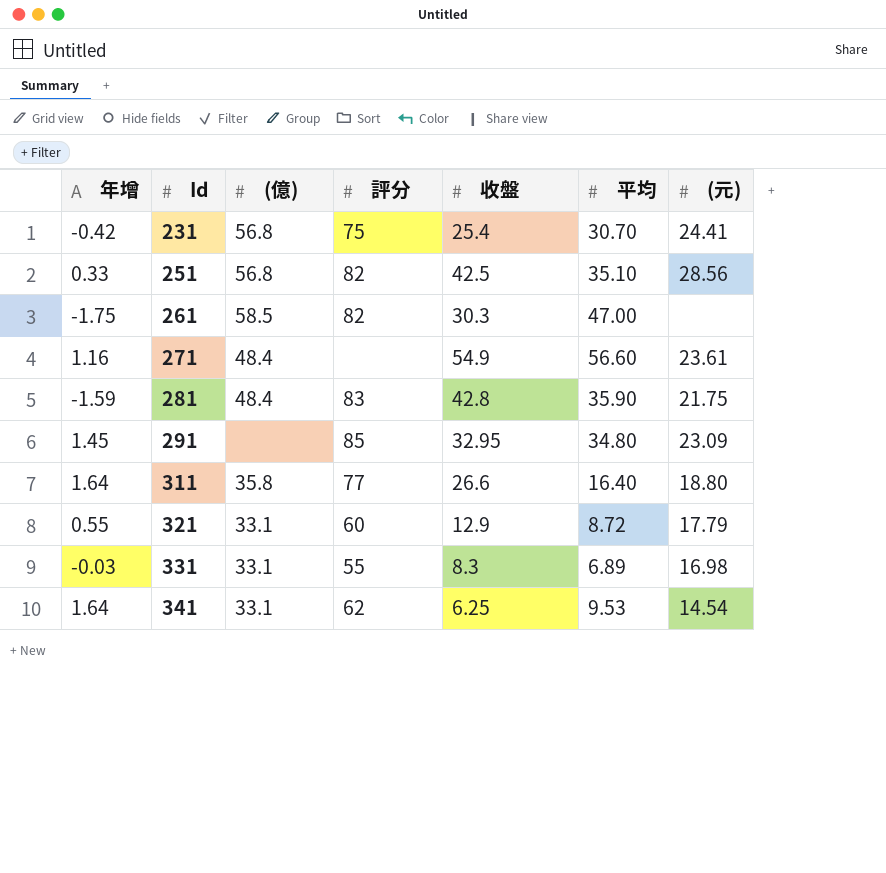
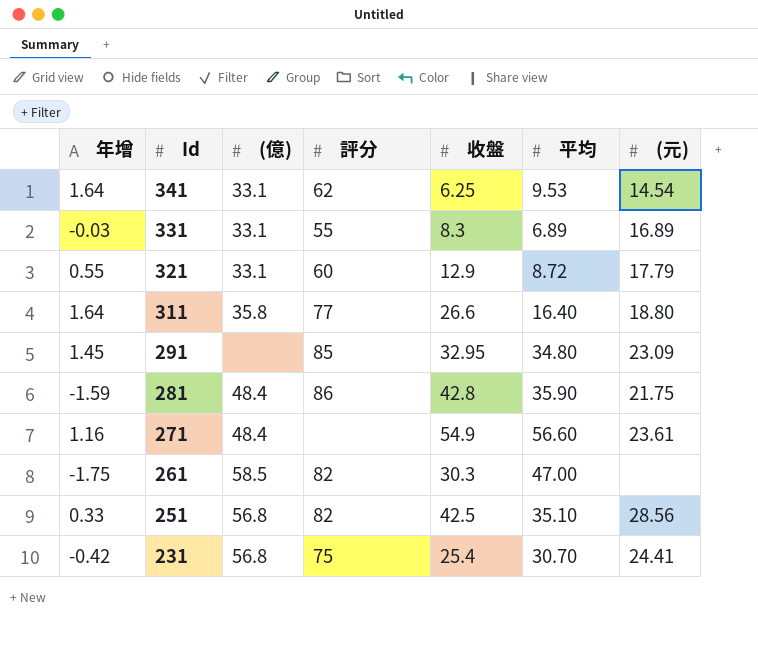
row order: Id ascending -> Id descending
331 | (元): 16.98 -> 16.89
281 | 評分: 83 -> 86

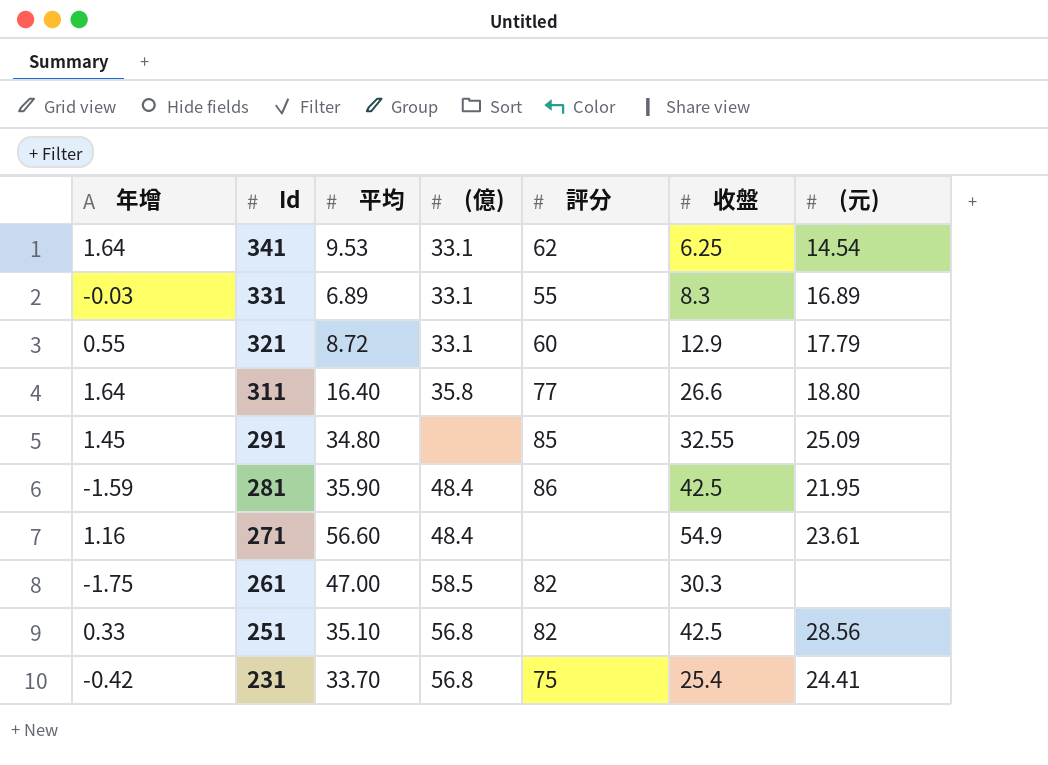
column 平均 | position: 6 -> 3
291 | 收盤: 32.95 -> 32.55
291 | (元): 23.09 -> 25.09
281 | 收盤: 42.8 -> 42.5
281 | (元): 21.75 -> 21.95
231 | 平均: 30.70 -> 33.70

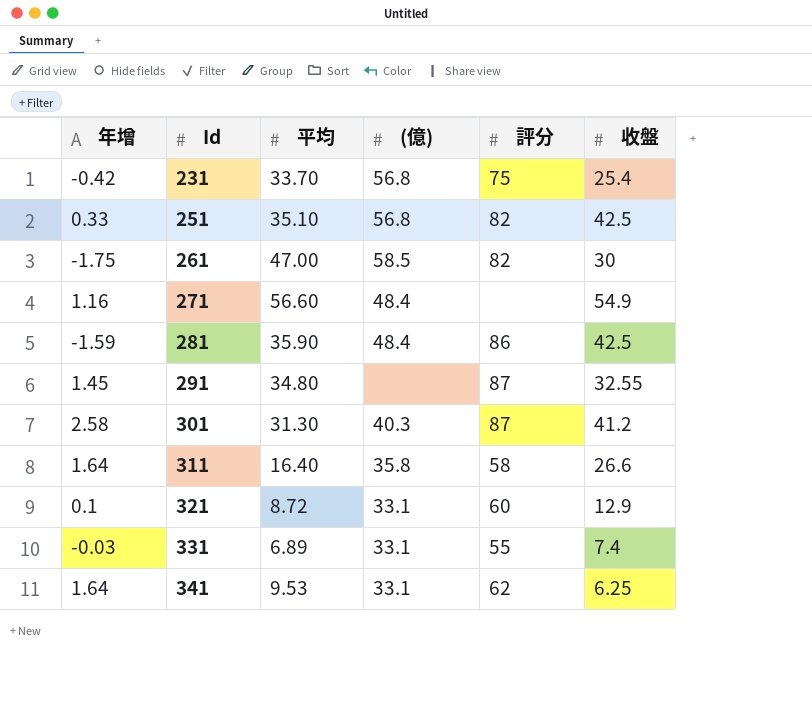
row order: Id descending -> Id ascending
column (元) | position: 7 -> none
261 | 收盤: 30.3 -> 30
291 | 評分: 85 -> 87
row 301: none -> 2.58 | 31.30 | 40.3 | 87 | 41.2
311 | 評分: 77 -> 58
321 | 年增: 0.55 -> 0.1
331 | 收盤: 8.3 -> 7.4

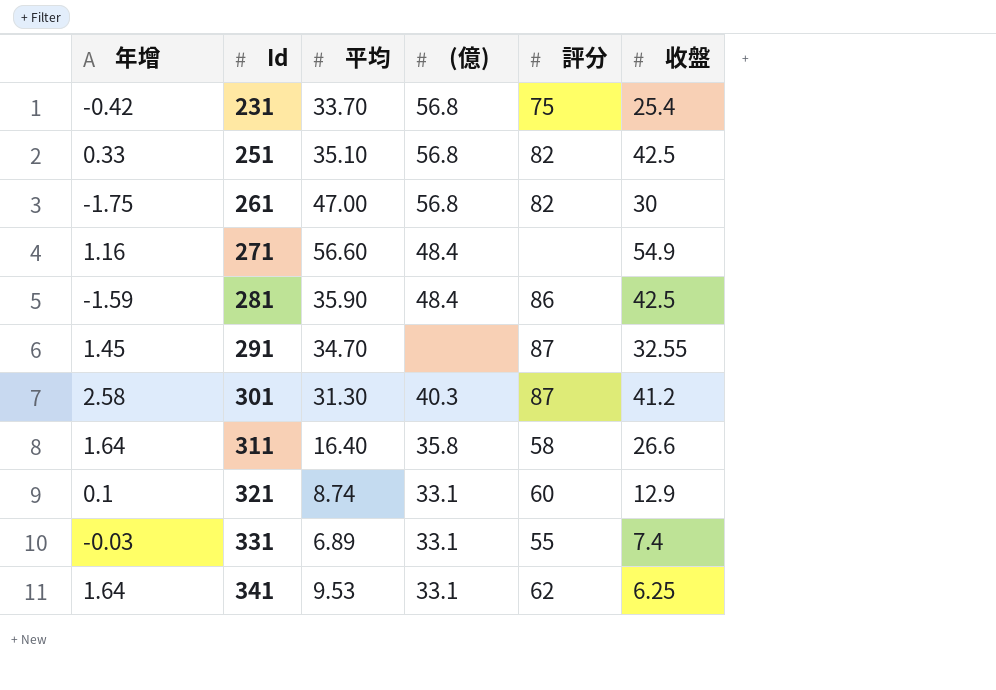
261 | (億): 58.5 -> 56.8
291 | 平均: 34.80 -> 34.70
321 | 平均: 8.72 -> 8.74

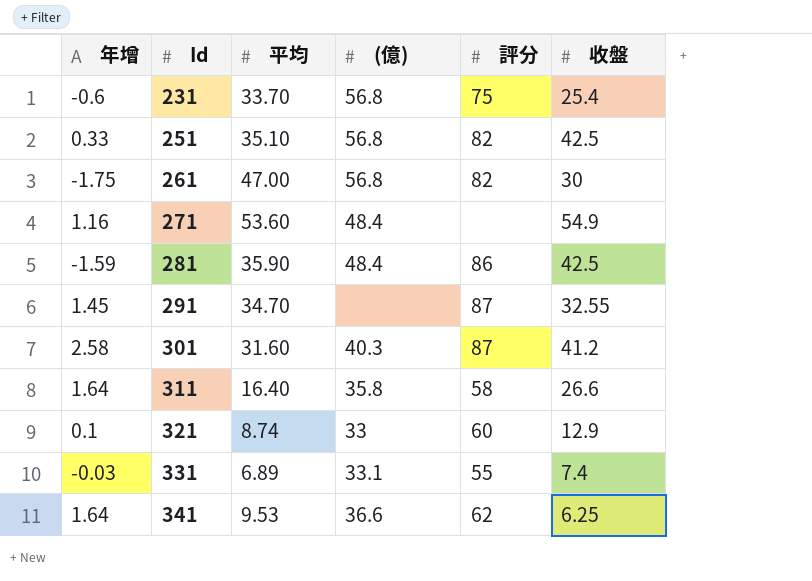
231 | 年增: -0.42 -> -0.6
271 | 平均: 56.60 -> 53.60
301 | 平均: 31.30 -> 31.60
321 | (億): 33.1 -> 33
341 | (億): 33.1 -> 36.6

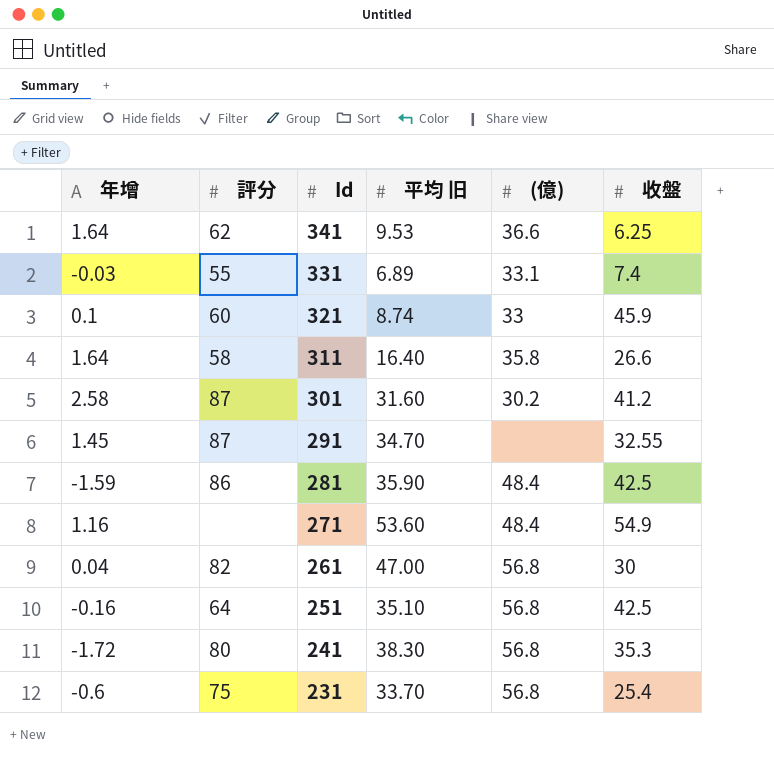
row order: Id ascending -> Id descending
column 評分 | position: 5 -> 2
column name: 平均 -> 平均 旧
321 | 收盤: 12.9 -> 45.9
301 | (億): 40.3 -> 30.2
261 | 年增: -1.75 -> 0.04
251 | 年增: 0.33 -> -0.16
251 | 評分: 82 -> 64
row 241: none -> -1.72 | 80 | 38.30 | 56.8 | 35.3

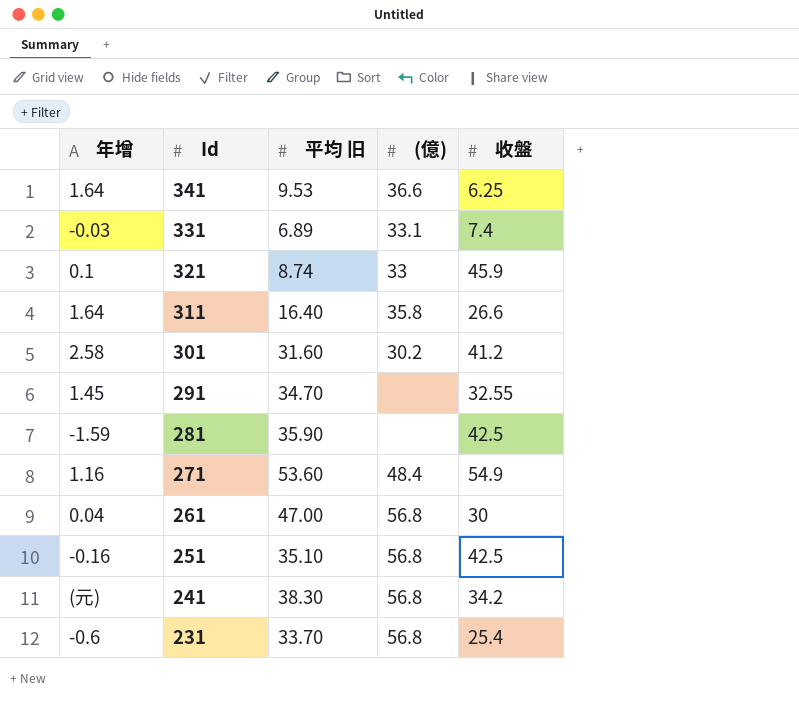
column 評分 | position: 2 -> none
281 | (億): 48.4 -> none
241 | 年增: -1.72 -> (元)
241 | 收盤: 35.3 -> 34.2

